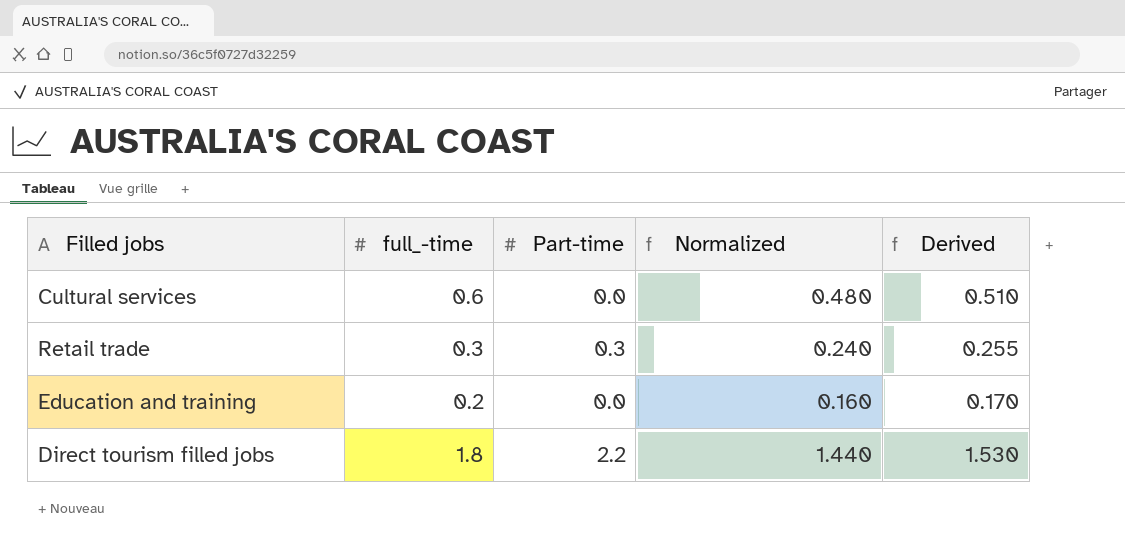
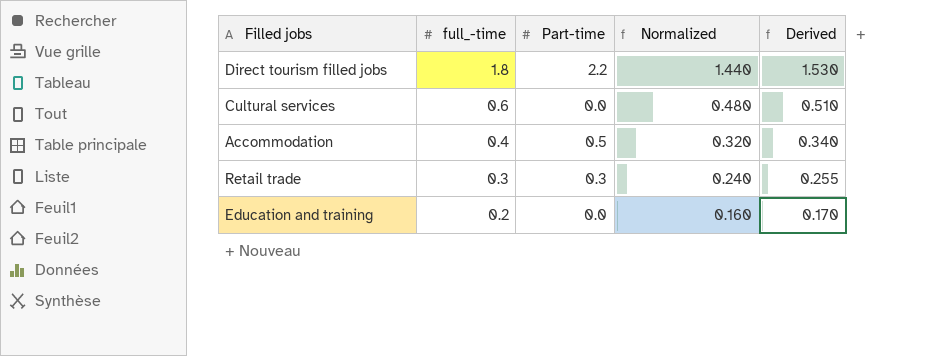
row order: none -> full_-time descending
row Accommodation: none -> 0.4 | 0.5 | 0.320 | 0.340

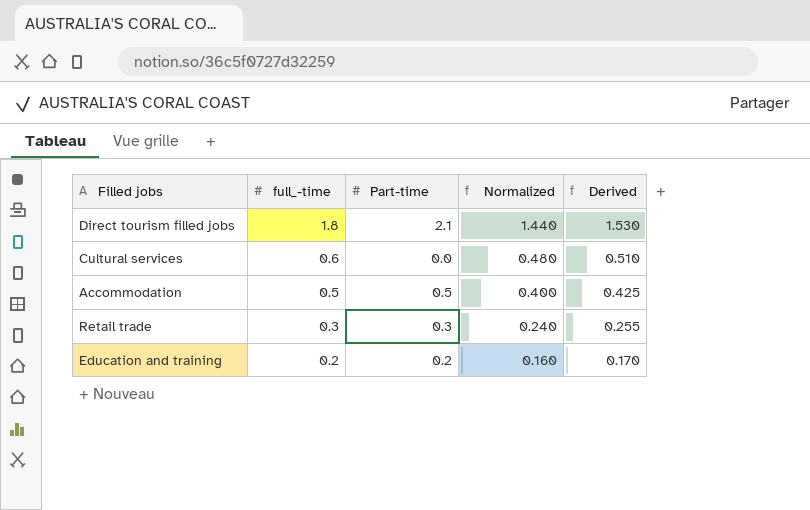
Direct tourism filled jobs | Part-time: 2.2 -> 2.1
Accommodation | full_-time: 0.4 -> 0.5
Accommodation | Normalized: 0.320 -> 0.400
Accommodation | Derived: 0.340 -> 0.425
Education and training | Part-time: 0.0 -> 0.2

